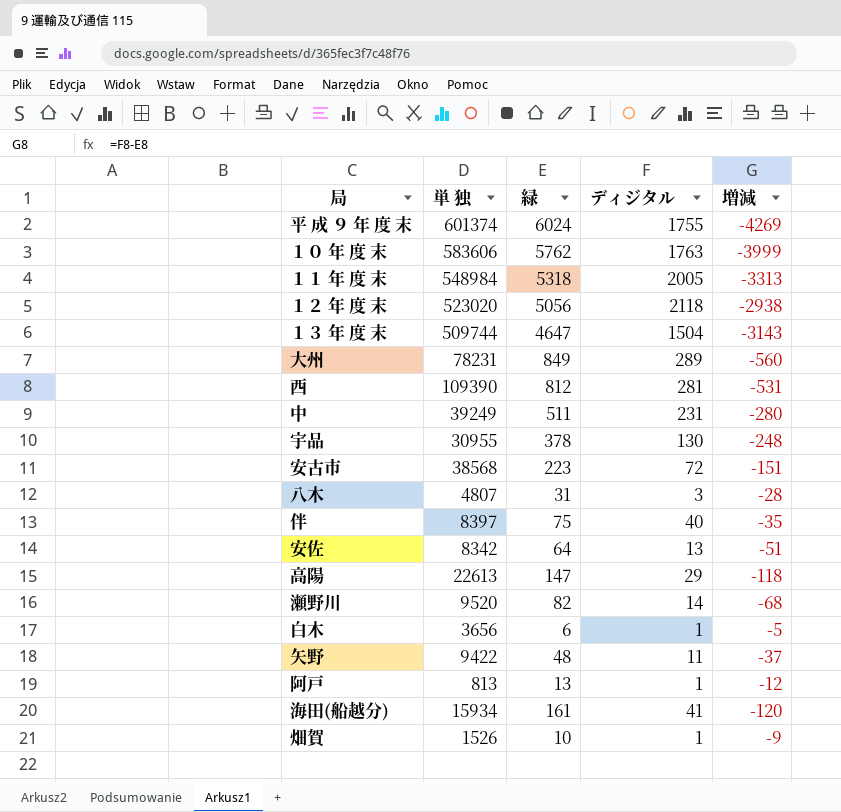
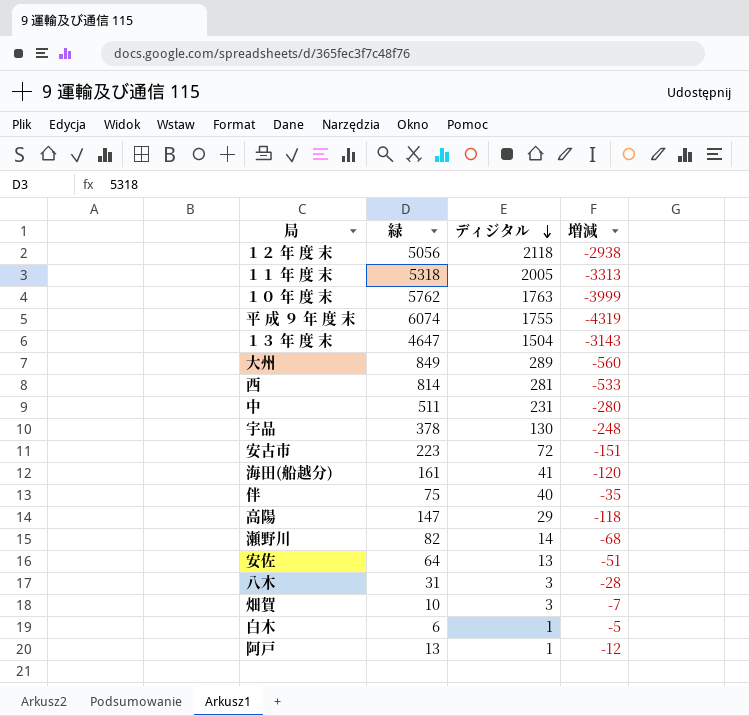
row order: none -> ディジタル descending
column 単 独 | position: 2 -> none
row 矢野: 9422 | 48 | 11 | -37 -> none
平 成 ９ 年 度 末 | 緑: 6024 -> 6074
平 成 ９ 年 度 末 | 増減: -4269 -> -4319
西 | 緑: 812 -> 814
西 | 増減: -531 -> -533
畑賀 | ディジタル: 1 -> 3
畑賀 | 増減: -9 -> -7

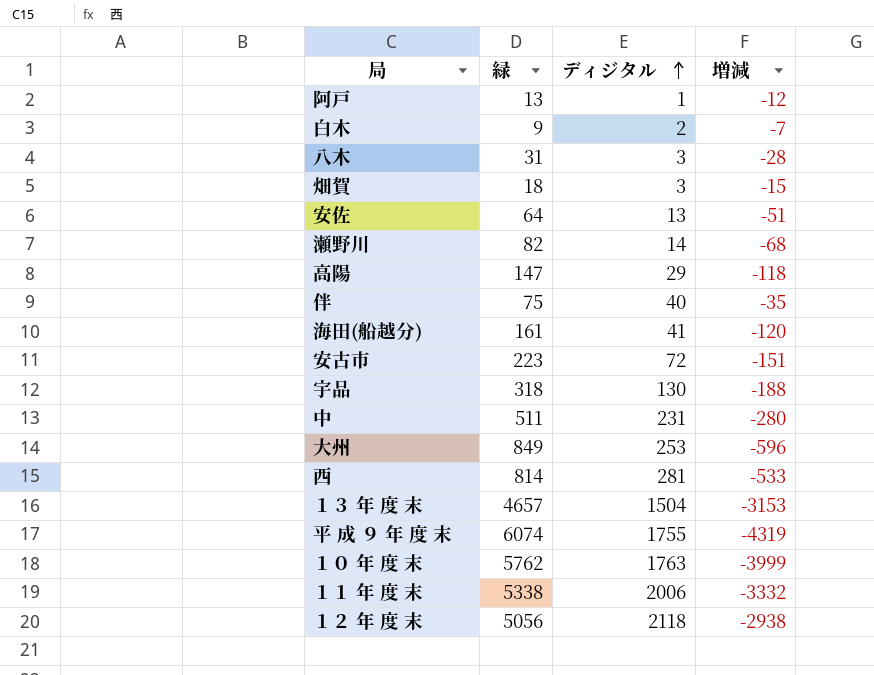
row order: ディジタル descending -> ディジタル ascending
白木 | 緑: 6 -> 9
白木 | ディジタル: 1 -> 2
白木 | 増減: -5 -> -7
畑賀 | 緑: 10 -> 18
畑賀 | 増減: -7 -> -15
宇品 | 緑: 378 -> 318
宇品 | 増減: -248 -> -188
大州 | ディジタル: 289 -> 253
大州 | 増減: -560 -> -596
１３ 年 度 末 | 緑: 4647 -> 4657
１３ 年 度 末 | 増減: -3143 -> -3153
１１ 年 度 末 | 緑: 5318 -> 5338
１１ 年 度 末 | ディジタル: 2005 -> 2006
１１ 年 度 末 | 増減: -3313 -> -3332

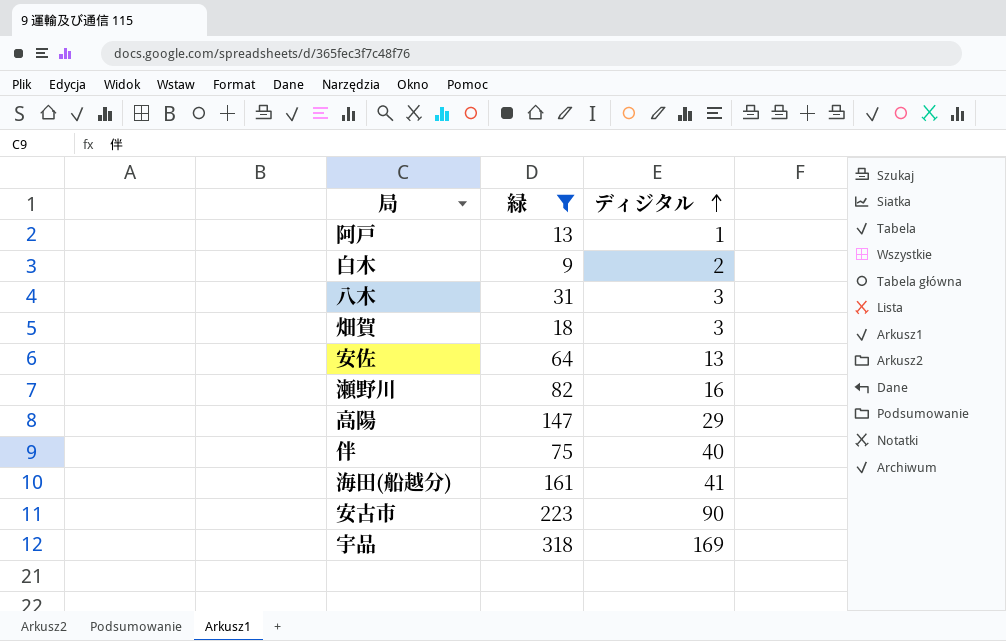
filter: none -> 緑 <= 318
column 増減 | formula: [ディジタル] - [緑] -> none
瀬野川 | ディジタル: 14 -> 16
安古市 | ディジタル: 72 -> 90
宇品 | ディジタル: 130 -> 169

